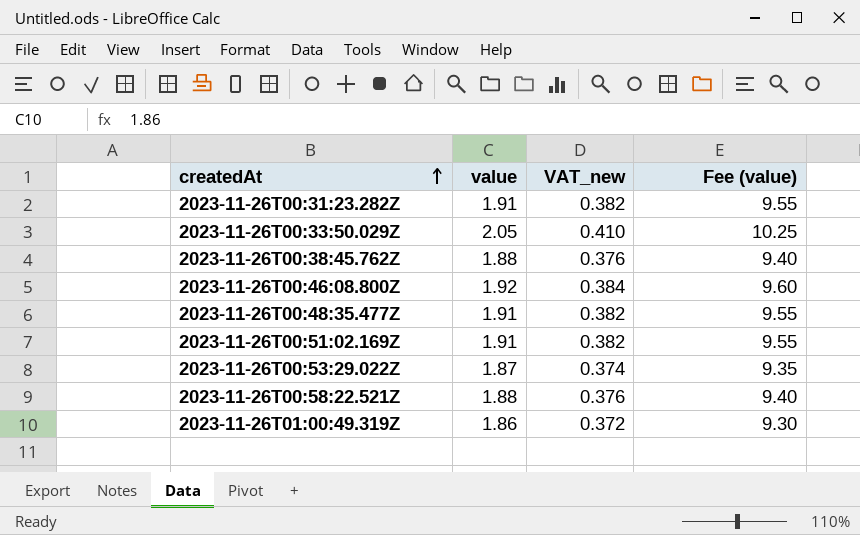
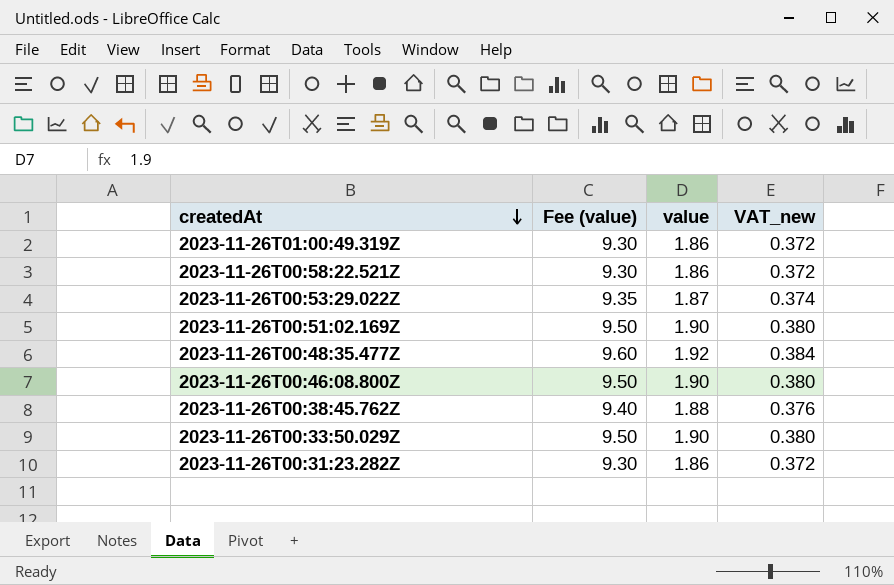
row order: createdAt ascending -> createdAt descending
column Fee (value) | position: 4 -> 2
2023-11-26T00:58:22.521Z | Fee (value): 9.40 -> 9.30
2023-11-26T00:58:22.521Z | value: 1.88 -> 1.86
2023-11-26T00:58:22.521Z | VAT_new: 0.376 -> 0.372
2023-11-26T00:51:02.169Z | Fee (value): 9.55 -> 9.50
2023-11-26T00:51:02.169Z | value: 1.91 -> 1.90
2023-11-26T00:51:02.169Z | VAT_new: 0.382 -> 0.380
2023-11-26T00:48:35.477Z | Fee (value): 9.55 -> 9.60
2023-11-26T00:48:35.477Z | value: 1.91 -> 1.92
2023-11-26T00:48:35.477Z | VAT_new: 0.382 -> 0.384
2023-11-26T00:46:08.800Z | Fee (value): 9.60 -> 9.50
2023-11-26T00:46:08.800Z | value: 1.92 -> 1.90
2023-11-26T00:46:08.800Z | VAT_new: 0.384 -> 0.380
2023-11-26T00:33:50.029Z | Fee (value): 10.25 -> 9.50
2023-11-26T00:33:50.029Z | value: 2.05 -> 1.90
2023-11-26T00:33:50.029Z | VAT_new: 0.410 -> 0.380
2023-11-26T00:31:23.282Z | Fee (value): 9.55 -> 9.30
2023-11-26T00:31:23.282Z | value: 1.91 -> 1.86
2023-11-26T00:31:23.282Z | VAT_new: 0.382 -> 0.372

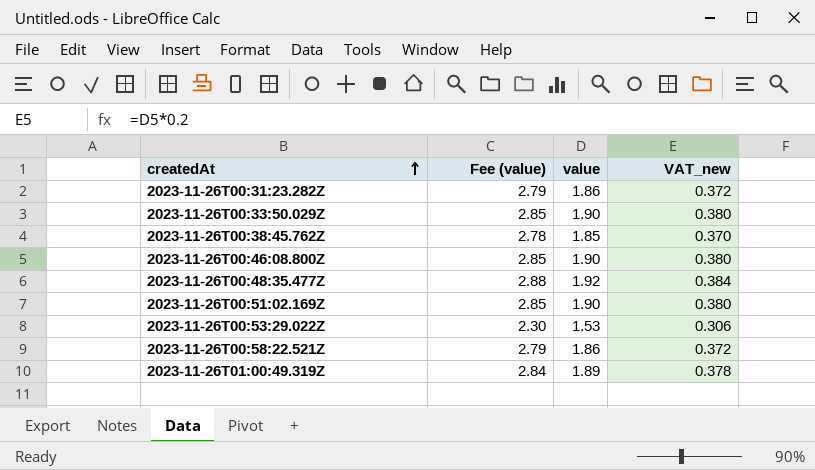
row order: createdAt descending -> createdAt ascending
column Fee (value) | formula: [value] * 5 -> [value] * 1.5
2023-11-26T00:38:45.762Z | value: 1.88 -> 1.85
2023-11-26T00:38:45.762Z | VAT_new: 0.376 -> 0.370
2023-11-26T00:53:29.022Z | value: 1.87 -> 1.53
2023-11-26T00:53:29.022Z | VAT_new: 0.374 -> 0.306
2023-11-26T01:00:49.319Z | value: 1.86 -> 1.89
2023-11-26T01:00:49.319Z | VAT_new: 0.372 -> 0.378

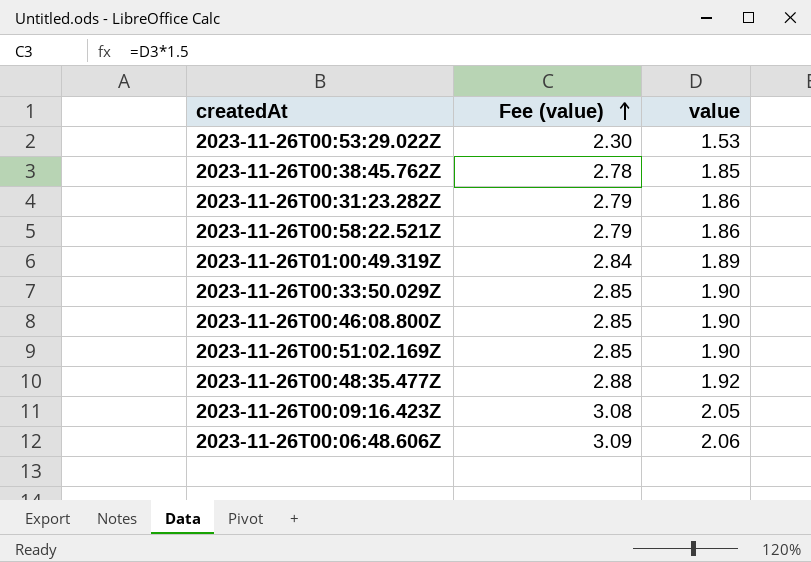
row order: createdAt ascending -> Fee (value) ascending
column VAT_new | formula: [value] * 0.2 -> none
row 2023-11-26T00:09:16.423Z: none -> 3.08 | 2.05
row 2023-11-26T00:06:48.606Z: none -> 3.09 | 2.06

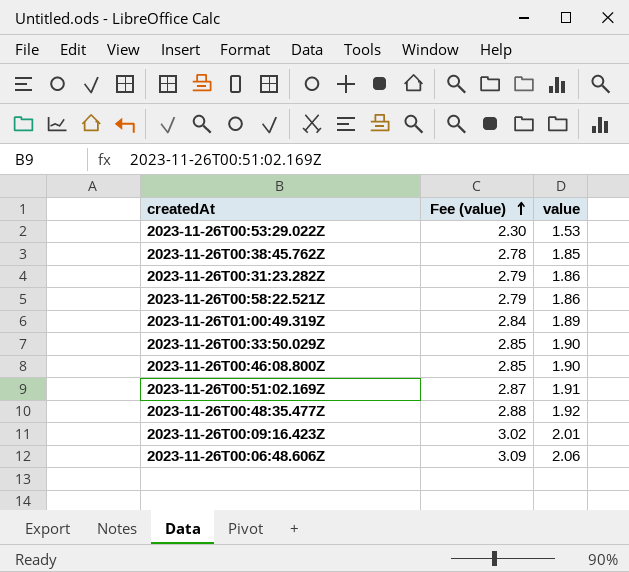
2023-11-26T00:51:02.169Z | Fee (value): 2.85 -> 2.87
2023-11-26T00:51:02.169Z | value: 1.90 -> 1.91
2023-11-26T00:09:16.423Z | Fee (value): 3.08 -> 3.02
2023-11-26T00:09:16.423Z | value: 2.05 -> 2.01

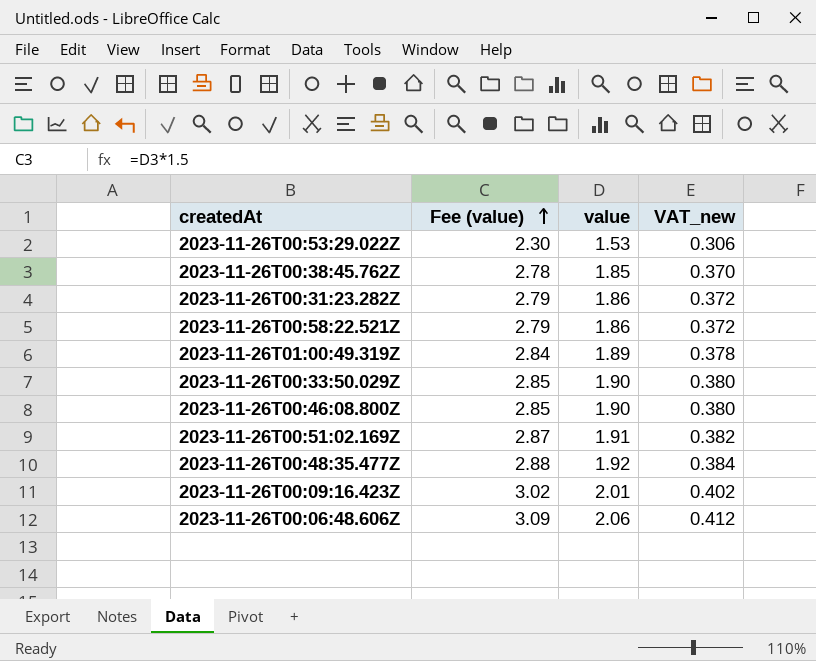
column VAT_new | formula: none -> [value] * 0.2

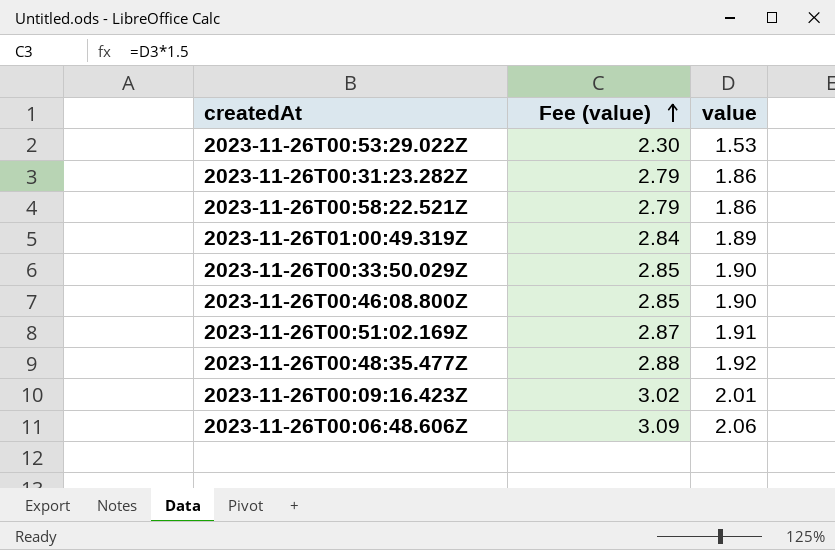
column VAT_new | formula: [value] * 0.2 -> none
row 2023-11-26T00:38:45.762Z: 2.78 | 1.85 | 0.370 -> none

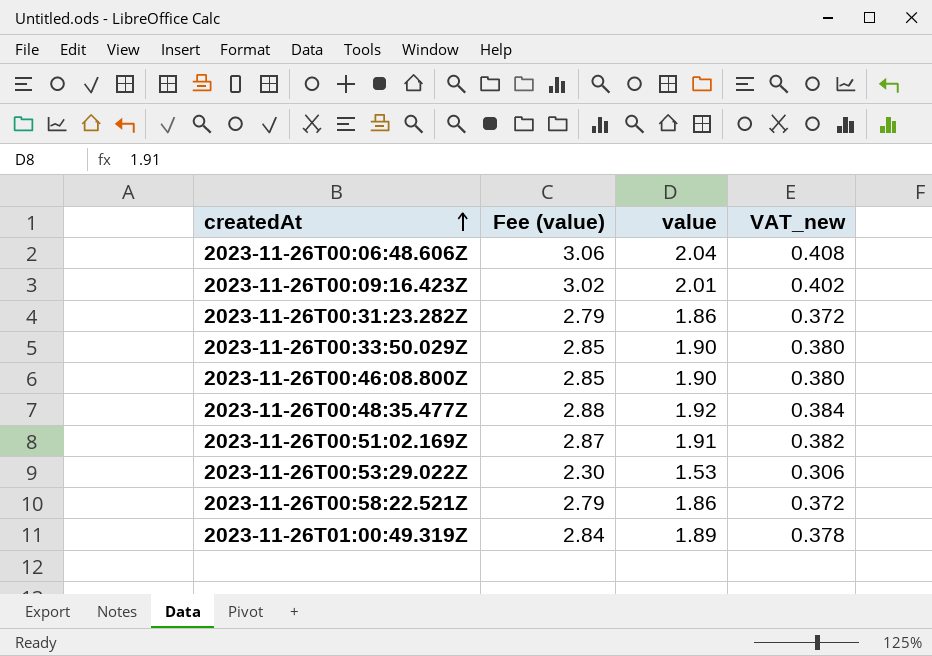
row order: Fee (value) ascending -> createdAt ascending
column VAT_new | formula: none -> [value] * 0.2
2023-11-26T00:06:48.606Z | Fee (value): 3.09 -> 3.06
2023-11-26T00:06:48.606Z | value: 2.06 -> 2.04

